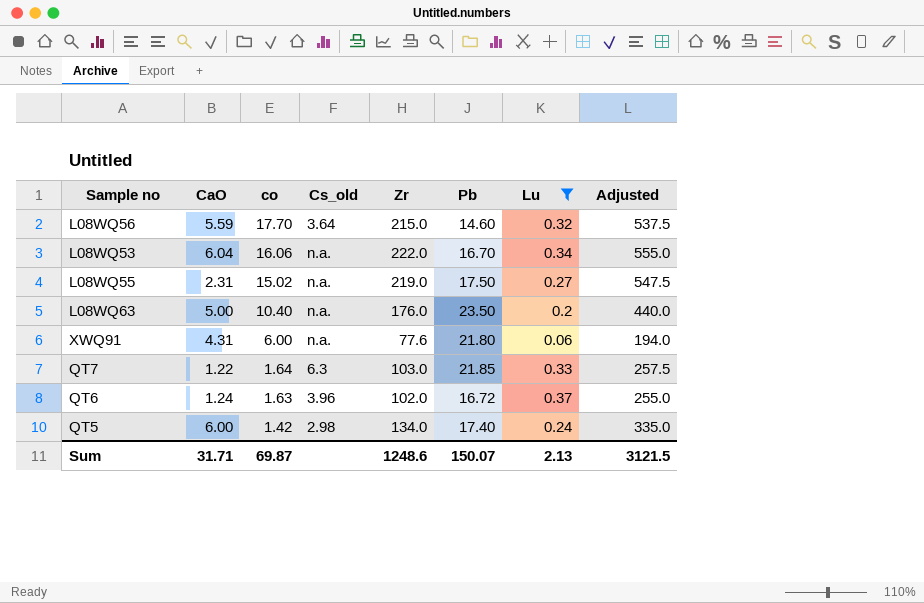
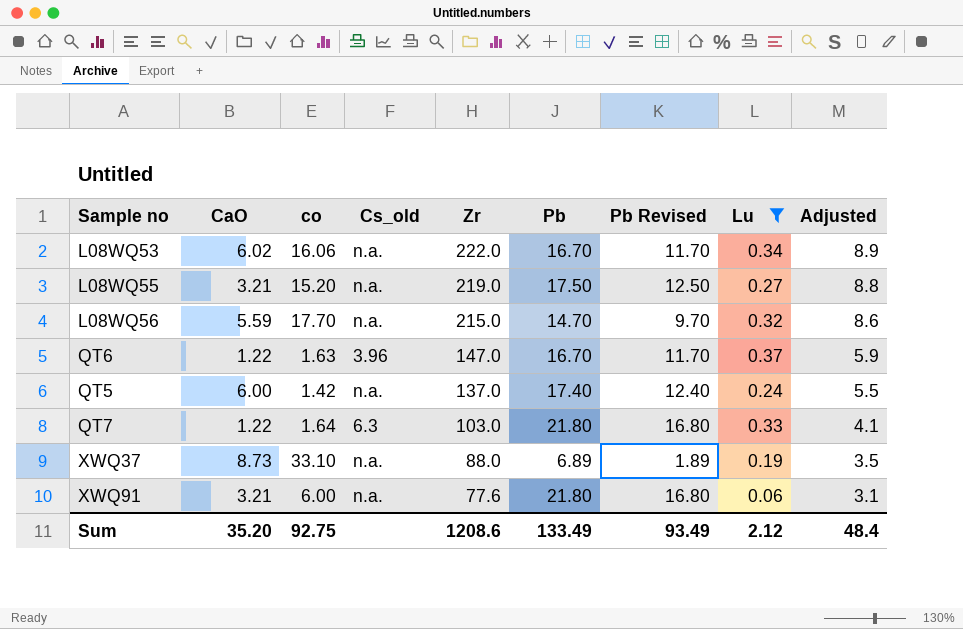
row order: co descending -> Zr descending
column Pb Revised | formula: none -> [Pb] - 5
column Adjusted | formula: [Zr] * 2.5 -> [Zr] * 0.04
row L08WQ63: 5.00 | 10.40 | n.a. | 176.0 | 23.50 | 0.2 | 440.0 -> none
L08WQ53 | CaO: 6.04 -> 6.02
L08WQ55 | CaO: 2.31 -> 3.21
L08WQ55 | co: 15.02 -> 15.20
L08WQ56 | Cs_old: 3.64 -> n.a.
L08WQ56 | Pb: 14.60 -> 14.70
QT6 | CaO: 1.24 -> 1.22
QT6 | Zr: 102.0 -> 147.0
QT6 | Pb: 16.72 -> 16.70
QT5 | Cs_old: 2.98 -> n.a.
QT5 | Zr: 134.0 -> 137.0
QT7 | Pb: 21.85 -> 21.80
row XWQ37: none -> 8.73 | 33.10 | n.a. | 88.0 | 6.89 | 1.89 | 0.19 | 3.5
XWQ91 | CaO: 4.31 -> 3.21
Sum | CaO: 31.71 -> 35.20
Sum | co: 69.87 -> 92.75
Sum | Zr: 1248.6 -> 1208.6
Sum | Pb: 150.07 -> 133.49
Sum | Lu: 2.13 -> 2.12
Sum | Adjusted: 3121.5 -> 48.4

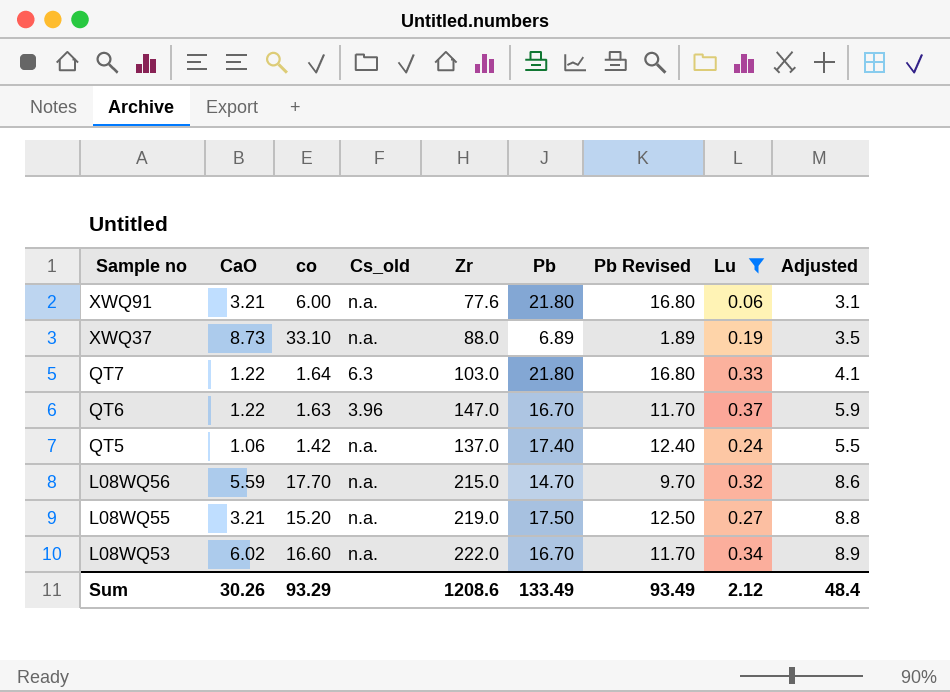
row order: Zr descending -> Sample no descending
QT5 | CaO: 6.00 -> 1.06
L08WQ53 | co: 16.06 -> 16.60
Sum | CaO: 35.20 -> 30.26
Sum | co: 92.75 -> 93.29

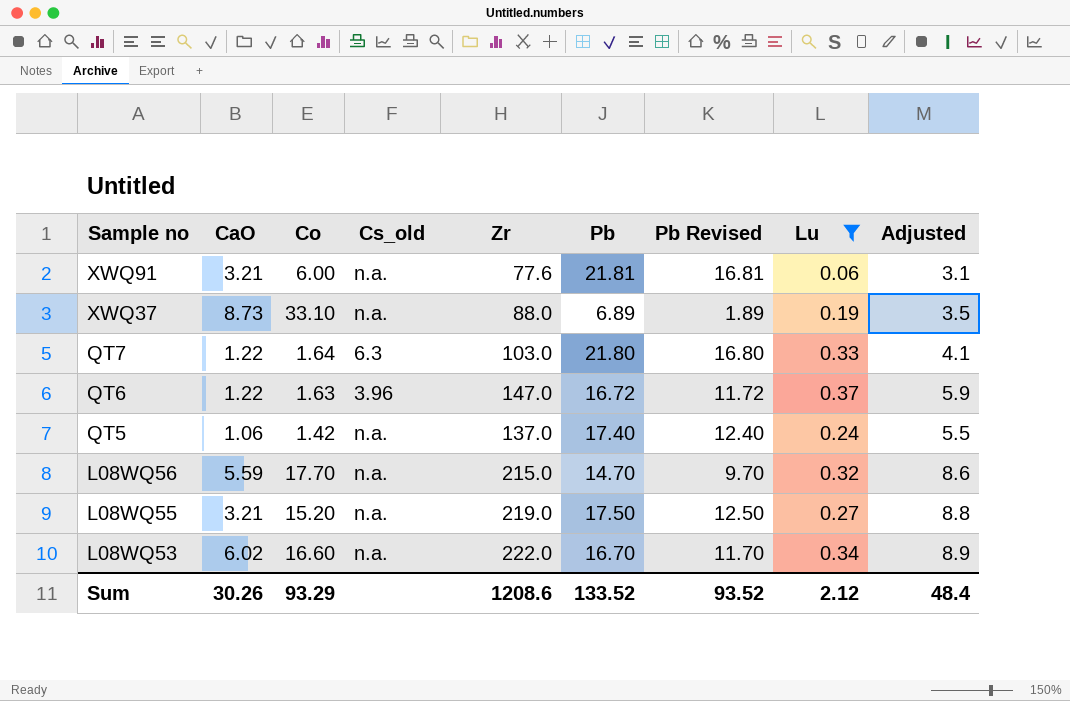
column name: co -> Co
XWQ91 | Pb: 21.80 -> 21.81
XWQ91 | Pb Revised: 16.80 -> 16.81
QT6 | Pb: 16.70 -> 16.72
QT6 | Pb Revised: 11.70 -> 11.72
Sum | Pb: 133.49 -> 133.52
Sum | Pb Revised: 93.49 -> 93.52

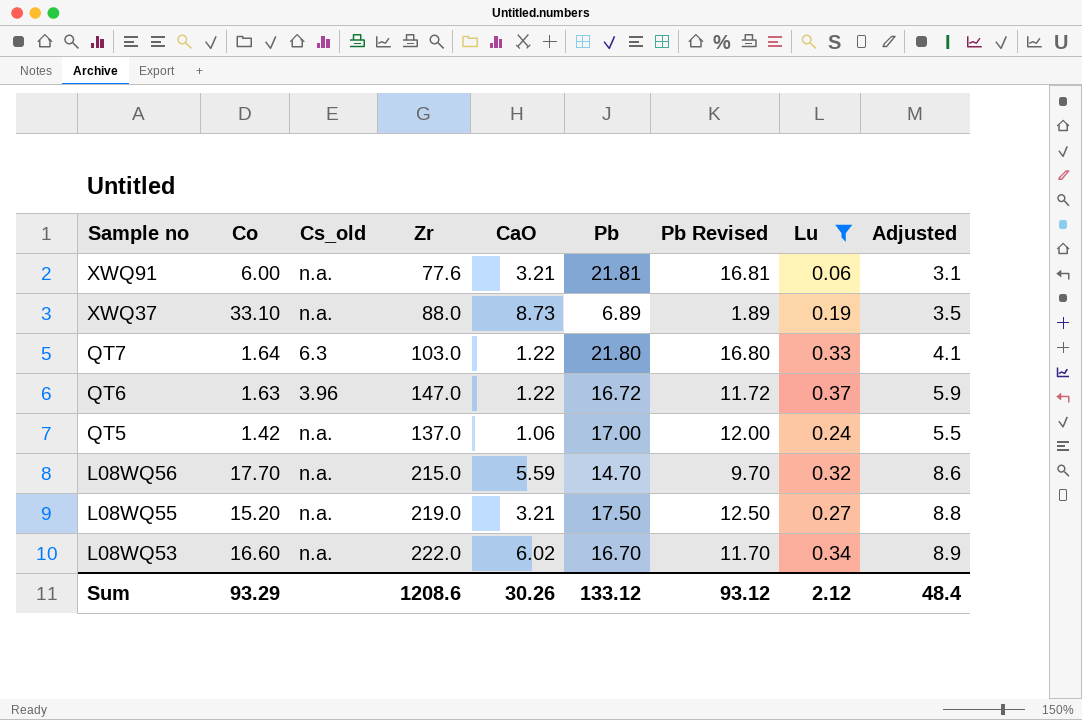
column CaO | position: 2 -> 5
QT5 | Pb: 17.40 -> 17.00
QT5 | Pb Revised: 12.40 -> 12.00
Sum | Pb: 133.52 -> 133.12
Sum | Pb Revised: 93.52 -> 93.12

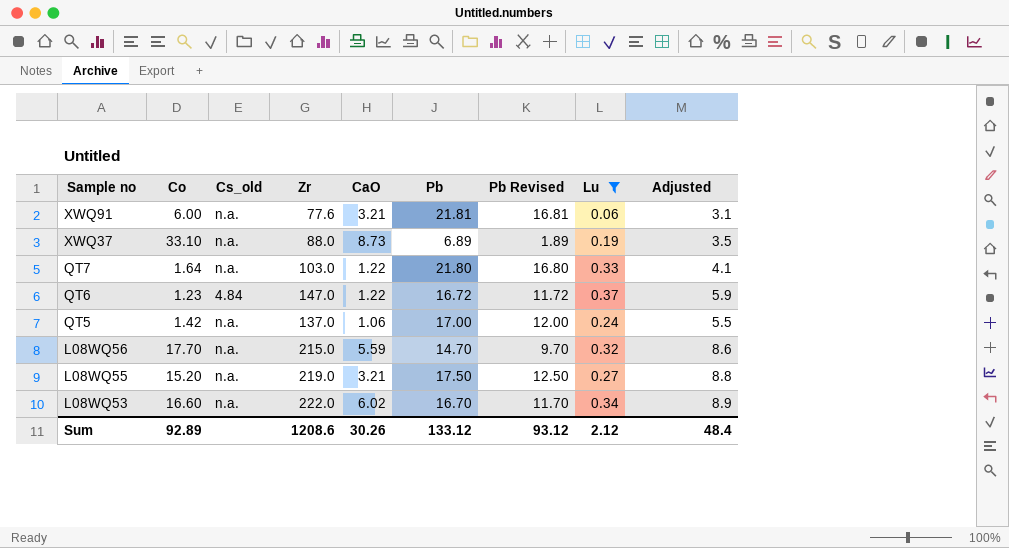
QT7 | Cs_old: 6.3 -> n.a.
QT6 | Co: 1.63 -> 1.23
QT6 | Cs_old: 3.96 -> 4.84
Sum | Co: 93.29 -> 92.89

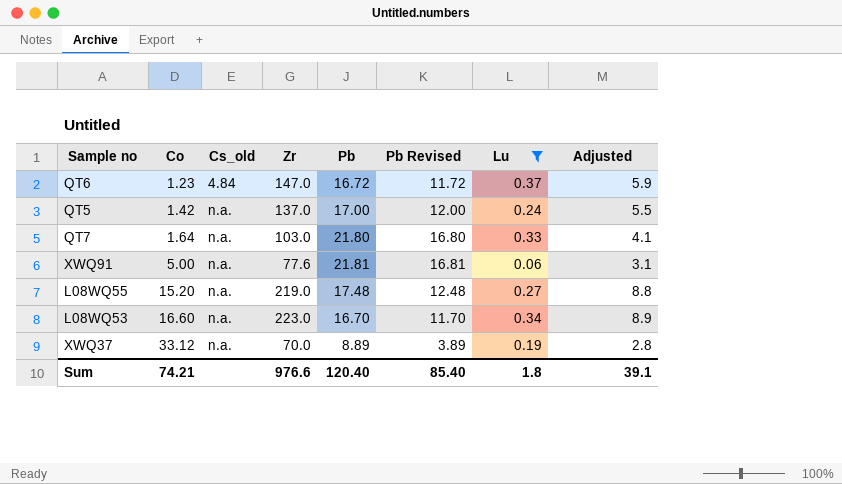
row order: Sample no descending -> Co ascending
column CaO | position: 5 -> none
row L08WQ56: 17.70 | n.a. | 215.0 | 5.59 | 14.70 | 9.70 | 0.32 | 8.6 -> none
XWQ91 | Co: 6.00 -> 5.00
L08WQ55 | Pb: 17.50 -> 17.48
L08WQ55 | Pb Revised: 12.50 -> 12.48
L08WQ53 | Zr: 222.0 -> 223.0
XWQ37 | Co: 33.10 -> 33.12
XWQ37 | Zr: 88.0 -> 70.0
XWQ37 | Pb: 6.89 -> 8.89
XWQ37 | Pb Revised: 1.89 -> 3.89
XWQ37 | Adjusted: 3.5 -> 2.8
Sum | Co: 92.89 -> 74.21
Sum | Zr: 1208.6 -> 976.6
Sum | Pb: 133.12 -> 120.40
Sum | Pb Revised: 93.12 -> 85.40
Sum | Lu: 2.12 -> 1.8
Sum | Adjusted: 48.4 -> 39.1

